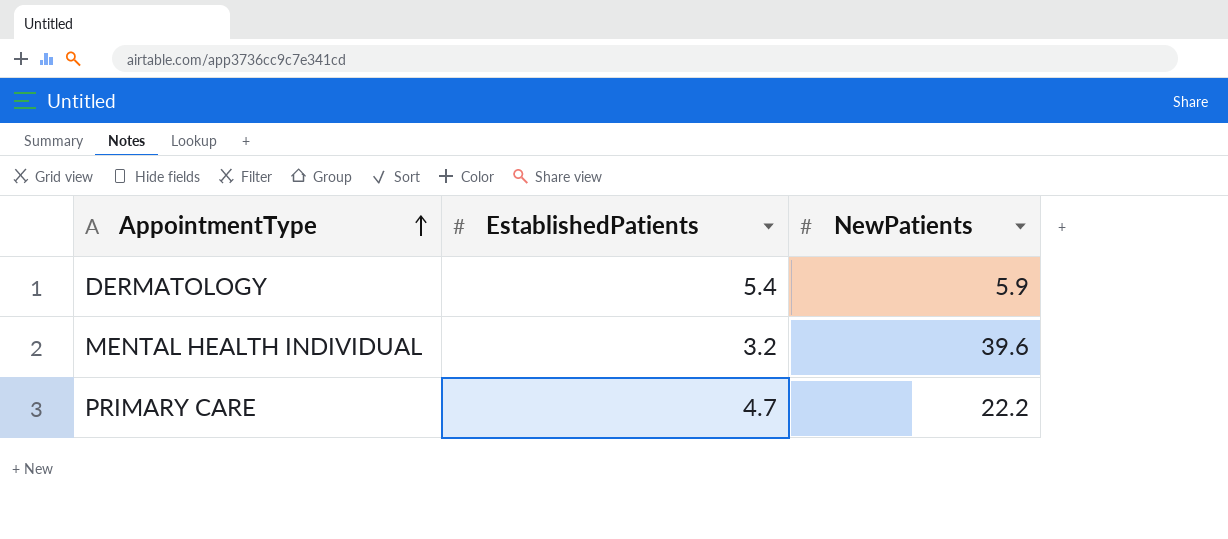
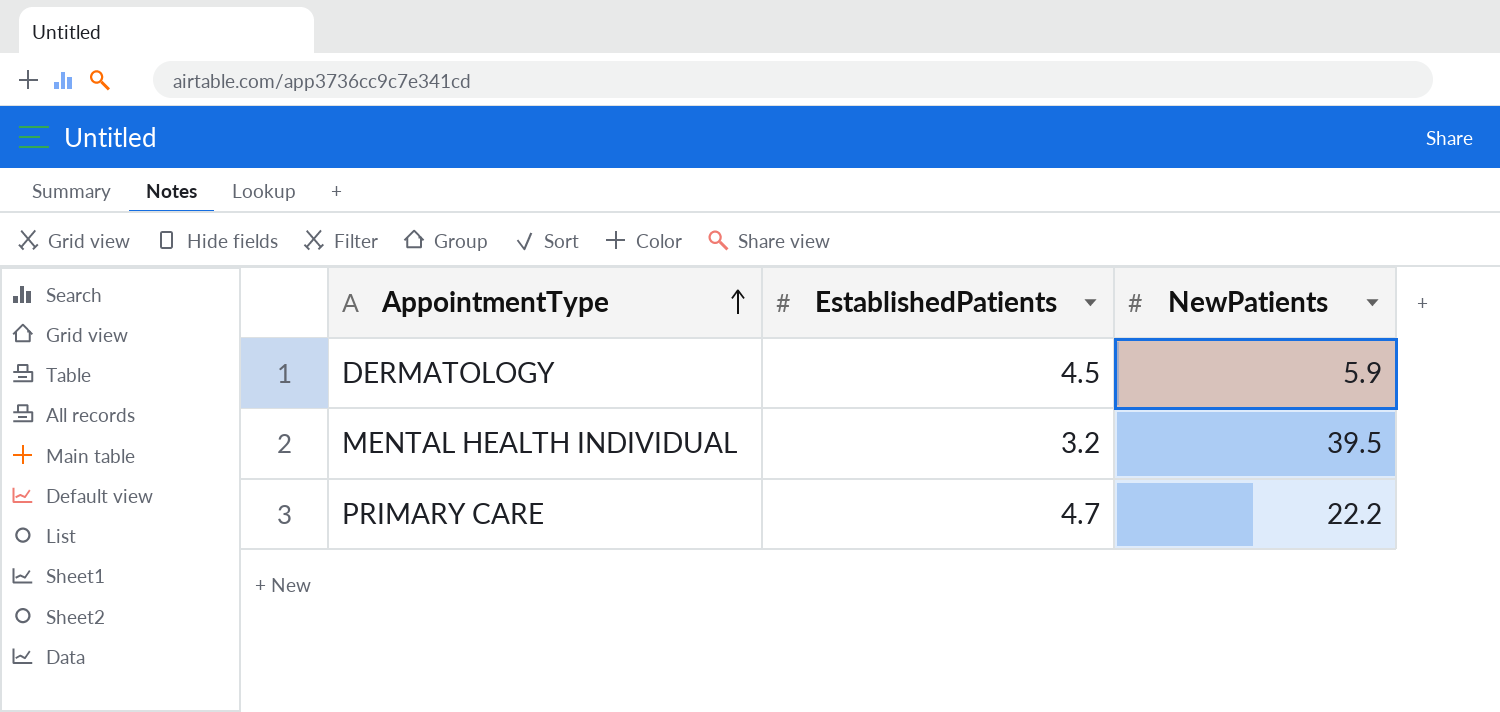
DERMATOLOGY | EstablishedPatients: 5.4 -> 4.5
MENTAL HEALTH INDIVIDUAL | NewPatients: 39.6 -> 39.5

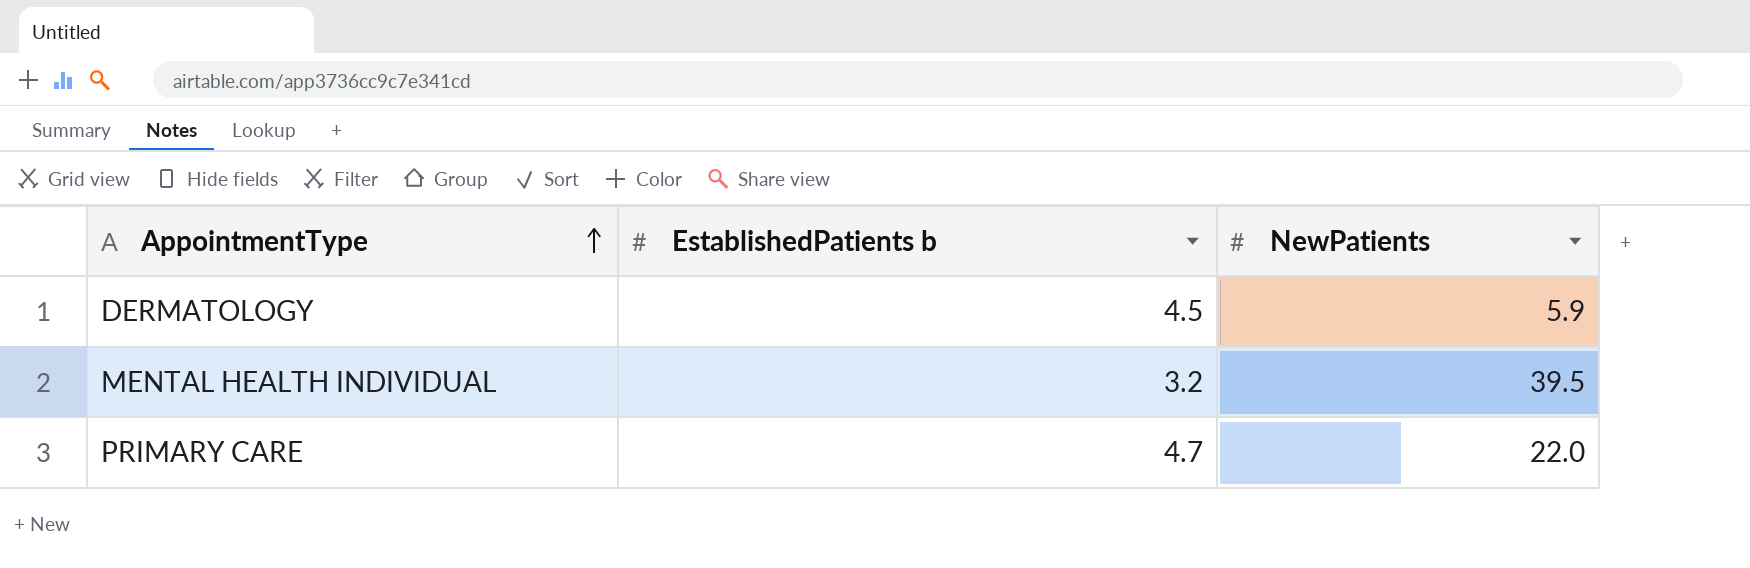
column name: EstablishedPatients -> EstablishedPatients b
PRIMARY CARE | NewPatients: 22.2 -> 22.0

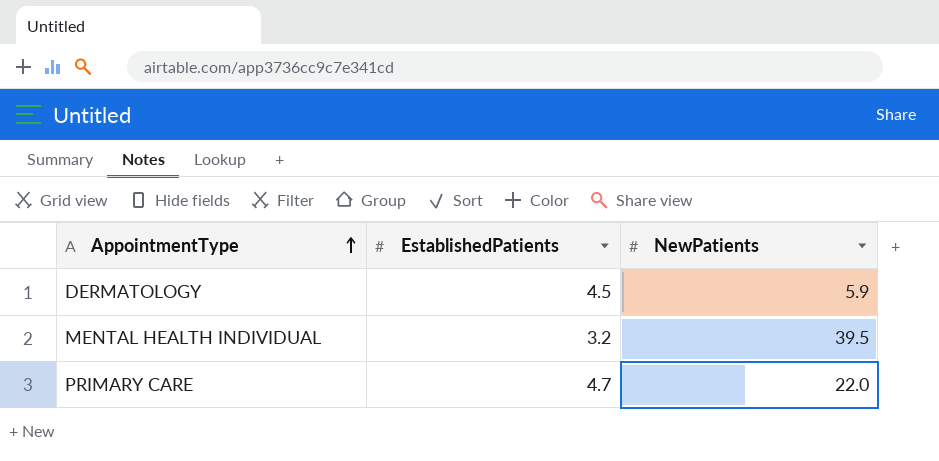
column name: EstablishedPatients b -> EstablishedPatients

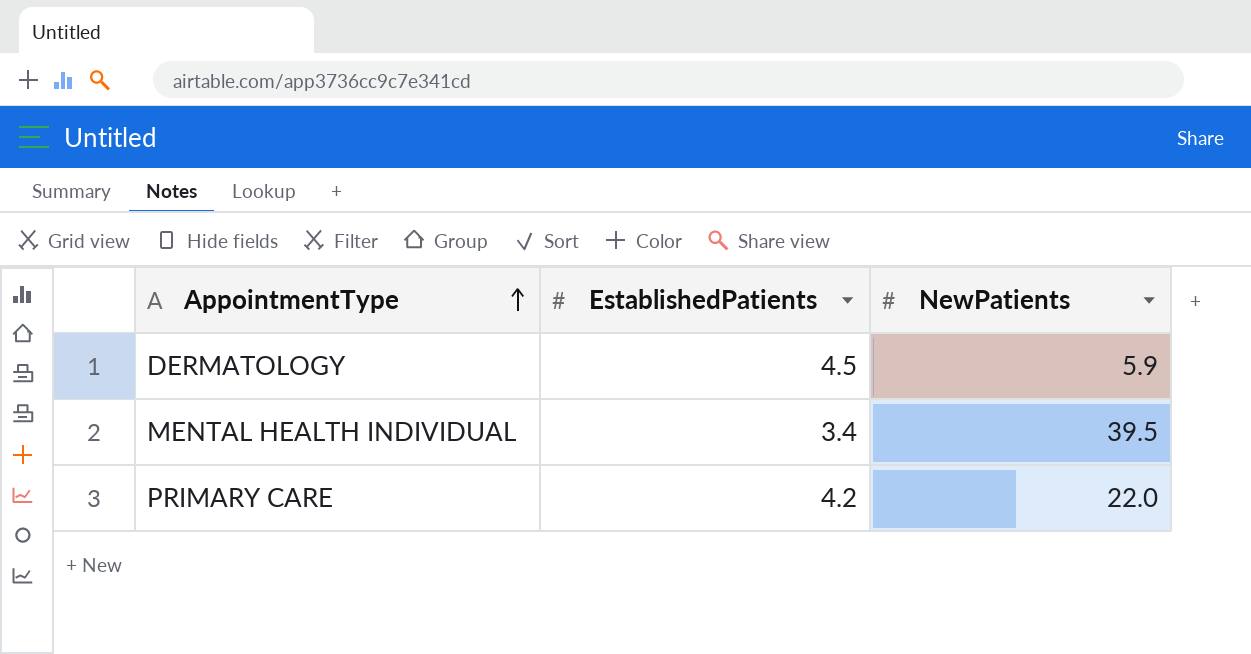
MENTAL HEALTH INDIVIDUAL | EstablishedPatients: 3.2 -> 3.4
PRIMARY CARE | EstablishedPatients: 4.7 -> 4.2

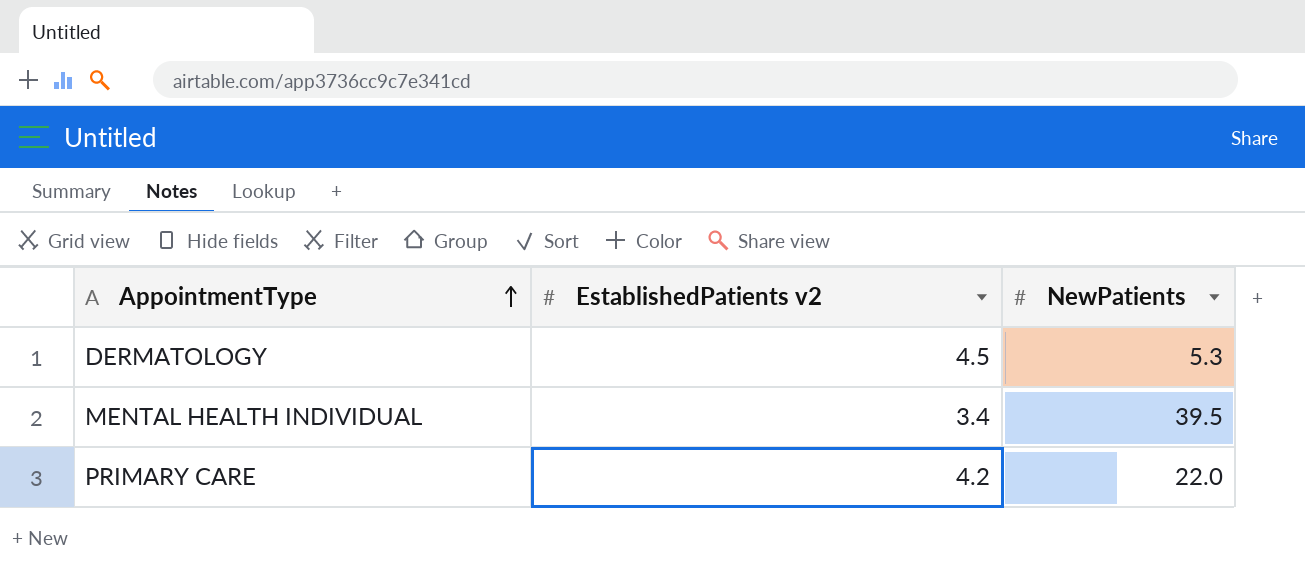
column name: EstablishedPatients -> EstablishedPatients v2
DERMATOLOGY | NewPatients: 5.9 -> 5.3

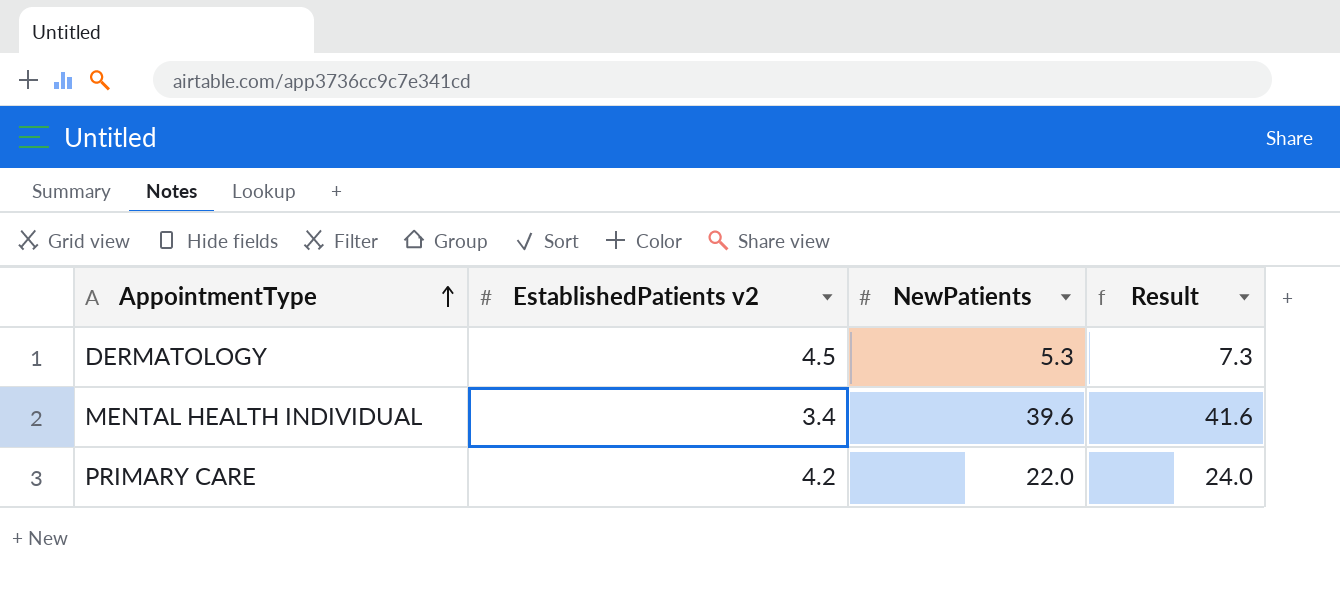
column Result | formula: none -> [NewPatients] + 2
MENTAL HEALTH INDIVIDUAL | NewPatients: 39.5 -> 39.6

